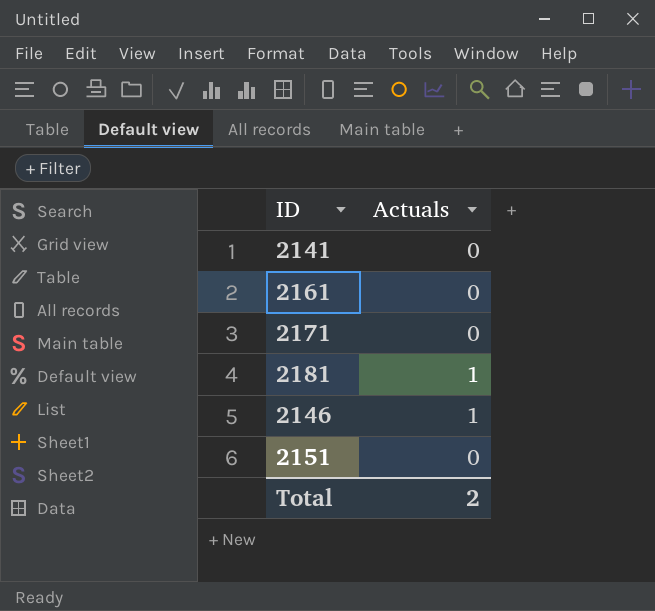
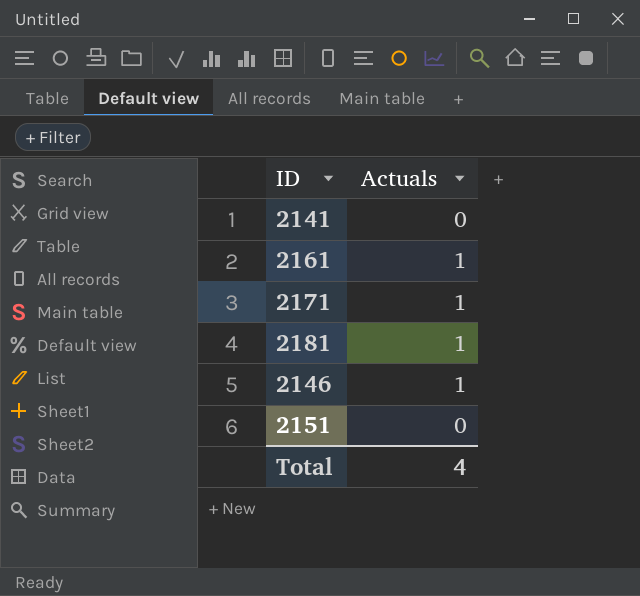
2161 | Actuals: 0 -> 1
2171 | Actuals: 0 -> 1
Total | Actuals: 2 -> 4

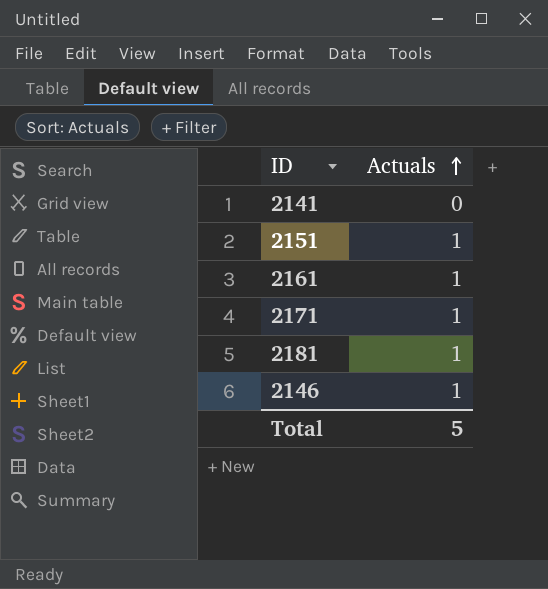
row order: none -> Actuals ascending
2151 | Actuals: 0 -> 1
Total | Actuals: 4 -> 5

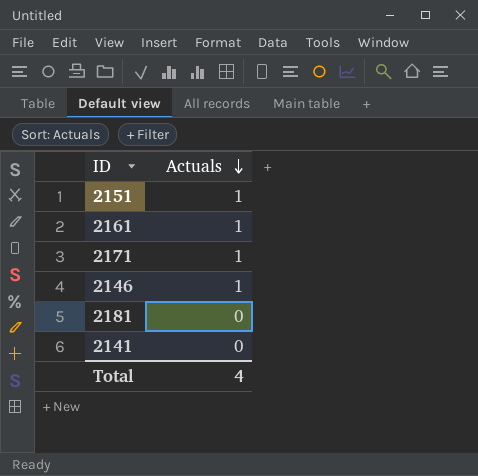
row order: Actuals ascending -> Actuals descending
2181 | Actuals: 1 -> 0
Total | Actuals: 5 -> 4

